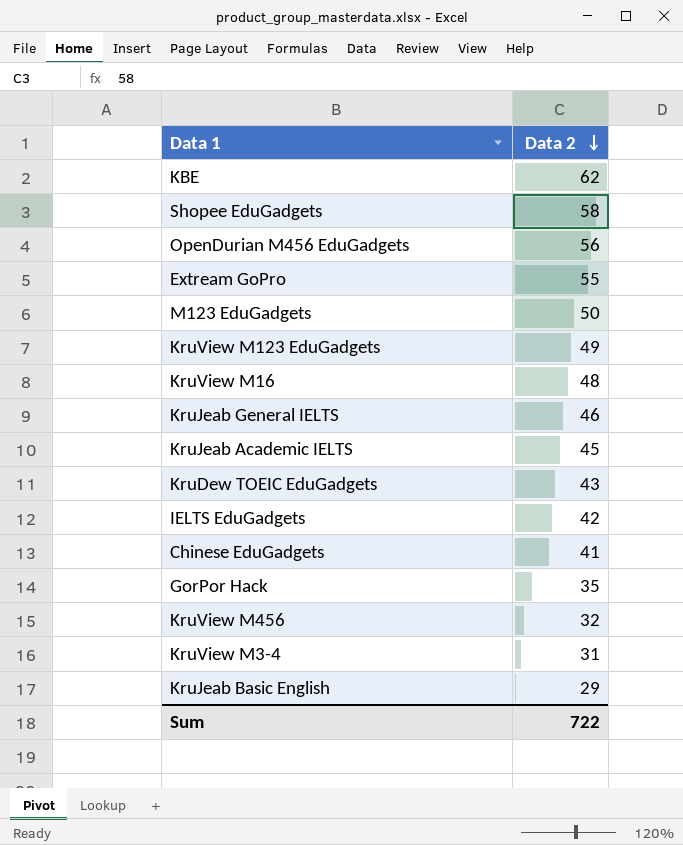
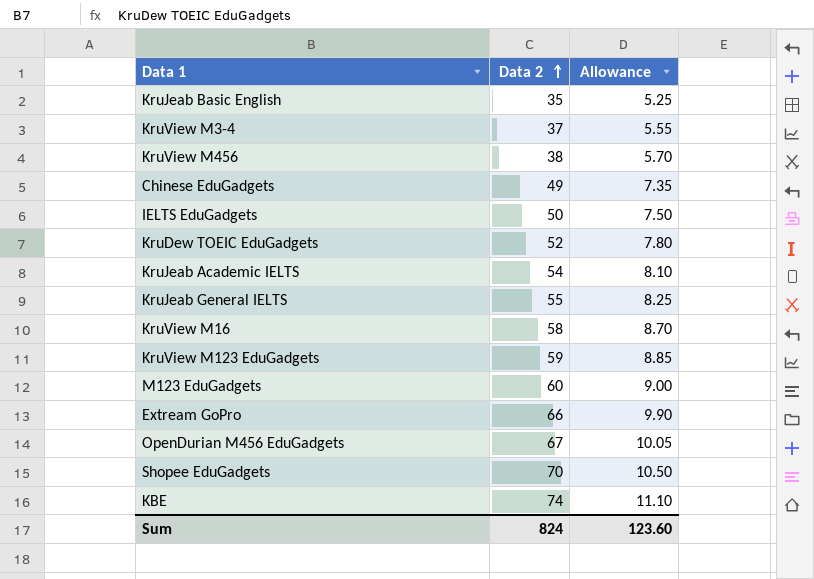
row order: Data 2 descending -> Data 2 ascending
column Allowance | formula: none -> [Data 2] * 0.15
row GorPor Hack: 35 -> none
KruJeab Basic English | Data 2: 29 -> 35
KruView M3-4 | Data 2: 31 -> 37
KruView M456 | Data 2: 32 -> 38
Chinese EduGadgets | Data 2: 41 -> 49
IELTS EduGadgets | Data 2: 42 -> 50
KruDew TOEIC EduGadgets | Data 2: 43 -> 52
KruJeab Academic IELTS | Data 2: 45 -> 54
KruJeab General IELTS | Data 2: 46 -> 55
KruView M16 | Data 2: 48 -> 58
KruView M123 EduGadgets | Data 2: 49 -> 59
M123 EduGadgets | Data 2: 50 -> 60
Extream GoPro | Data 2: 55 -> 66
OpenDurian M456 EduGadgets | Data 2: 56 -> 67
Shopee EduGadgets | Data 2: 58 -> 70
KBE | Data 2: 62 -> 74
Sum | Data 2: 722 -> 824

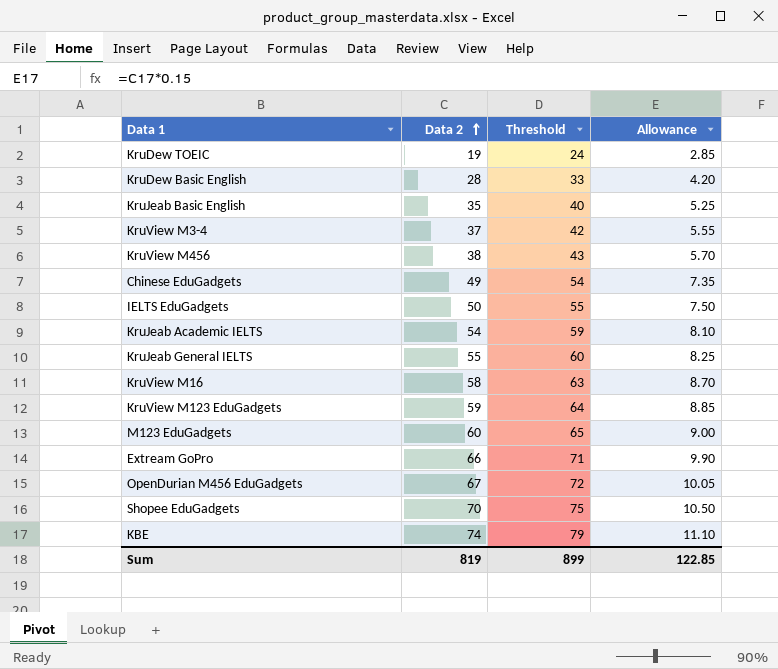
column Threshold | formula: none -> [Data 2] + 5
row KruDew TOEIC EduGadgets: 52 | 7.80 -> none
row KruDew TOEIC: none -> 19 | 24 | 2.85
row KruDew Basic English: none -> 28 | 33 | 4.20
Sum | Data 2: 824 -> 819
Sum | Allowance: 123.60 -> 122.85

